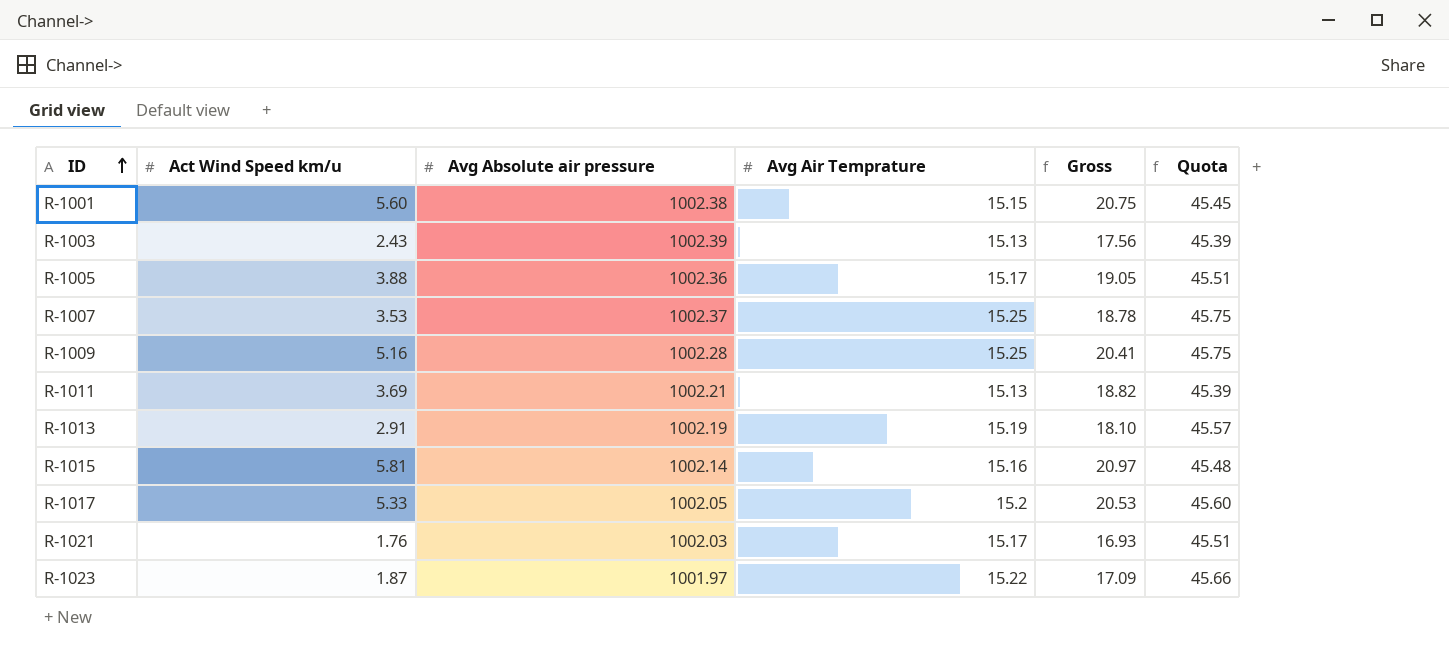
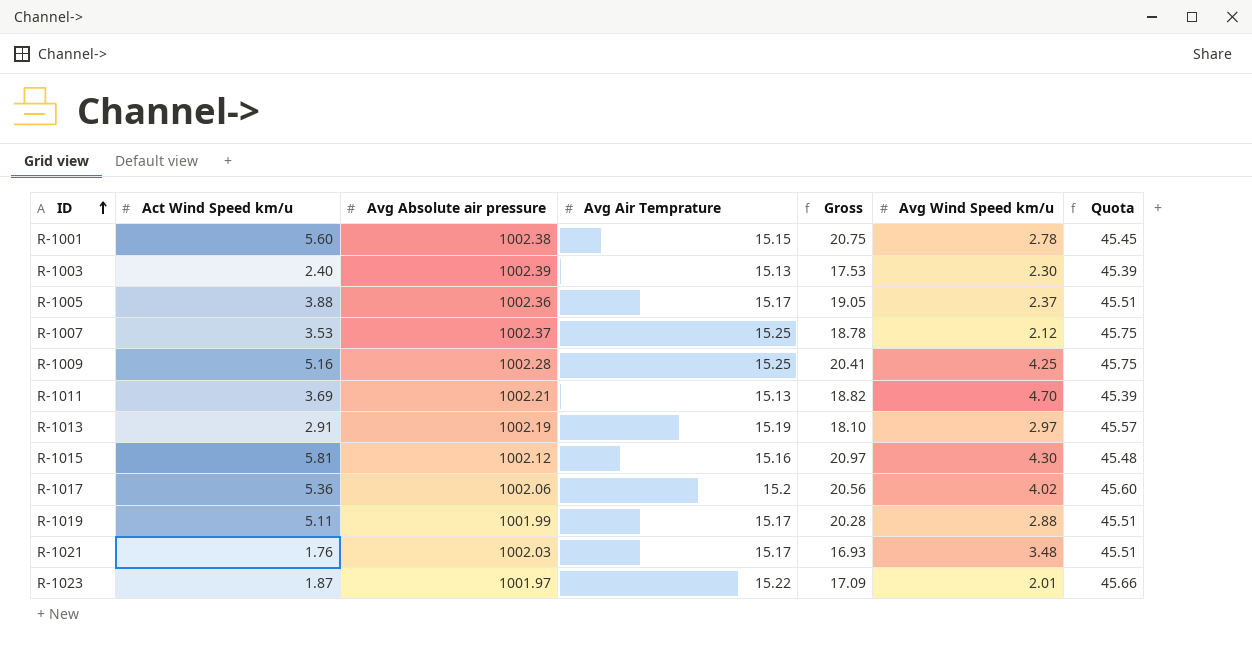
column Avg Wind Speed km/u | position: none -> 6
R-1003 | Act Wind Speed km/u: 2.43 -> 2.40
R-1003 | Gross: 17.56 -> 17.53
R-1015 | Avg Absolute air pressure: 1002.14 -> 1002.12
R-1017 | Act Wind Speed km/u: 5.33 -> 5.36
R-1017 | Avg Absolute air pressure: 1002.05 -> 1002.06
R-1017 | Gross: 20.53 -> 20.56
row R-1019: none -> 5.11 | 1001.99 | 15.17 | 20.28 | 2.88 | 45.51

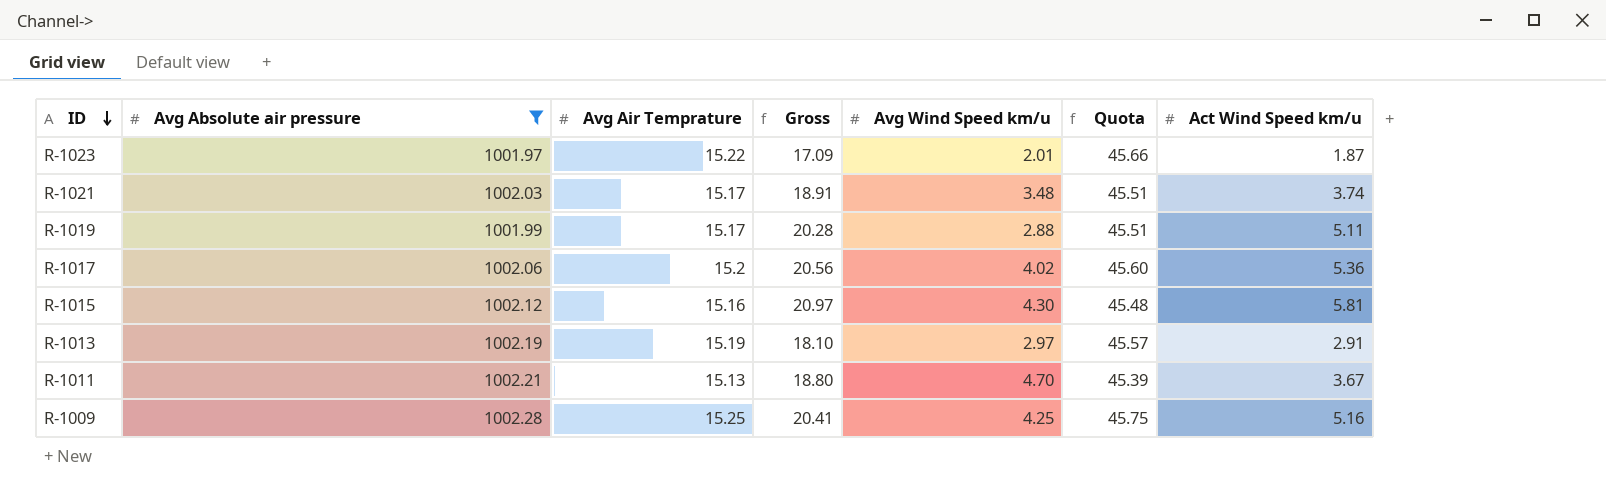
filter: none -> Avg Absolute air pressure <= 1002.28
row order: ID ascending -> ID descending
column Act Wind Speed km/u | position: 2 -> 7
R-1021 | Gross: 16.93 -> 18.91
R-1021 | Act Wind Speed km/u: 1.76 -> 3.74
R-1011 | Gross: 18.82 -> 18.80
R-1011 | Act Wind Speed km/u: 3.69 -> 3.67

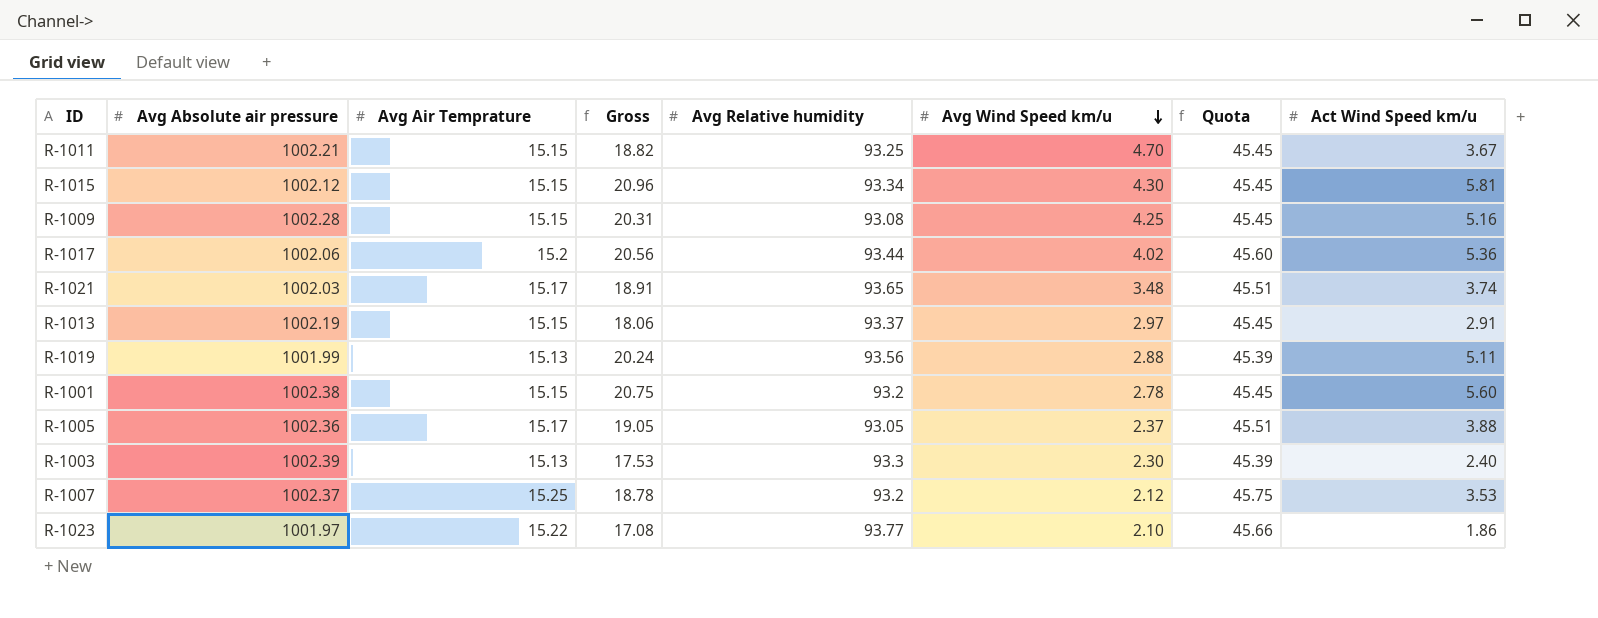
filter: Avg Absolute air pressure <= 1002.28 -> none
row order: ID descending -> Avg Wind Speed km/u descending
column Avg Relative humidity | position: none -> 5
R-1011 | Avg Air Temprature: 15.13 -> 15.15
R-1011 | Gross: 18.80 -> 18.82
R-1011 | Quota: 45.39 -> 45.45
R-1015 | Avg Air Temprature: 15.16 -> 15.15
R-1015 | Gross: 20.97 -> 20.96
R-1015 | Quota: 45.48 -> 45.45
R-1009 | Avg Air Temprature: 15.25 -> 15.15
R-1009 | Gross: 20.41 -> 20.31
R-1009 | Quota: 45.75 -> 45.45
R-1013 | Avg Air Temprature: 15.19 -> 15.15
R-1013 | Gross: 18.10 -> 18.06
R-1013 | Quota: 45.57 -> 45.45
R-1019 | Avg Air Temprature: 15.17 -> 15.13
R-1019 | Gross: 20.28 -> 20.24
R-1019 | Quota: 45.51 -> 45.39
R-1023 | Gross: 17.09 -> 17.08
R-1023 | Avg Wind Speed km/u: 2.01 -> 2.10
R-1023 | Act Wind Speed km/u: 1.87 -> 1.86

